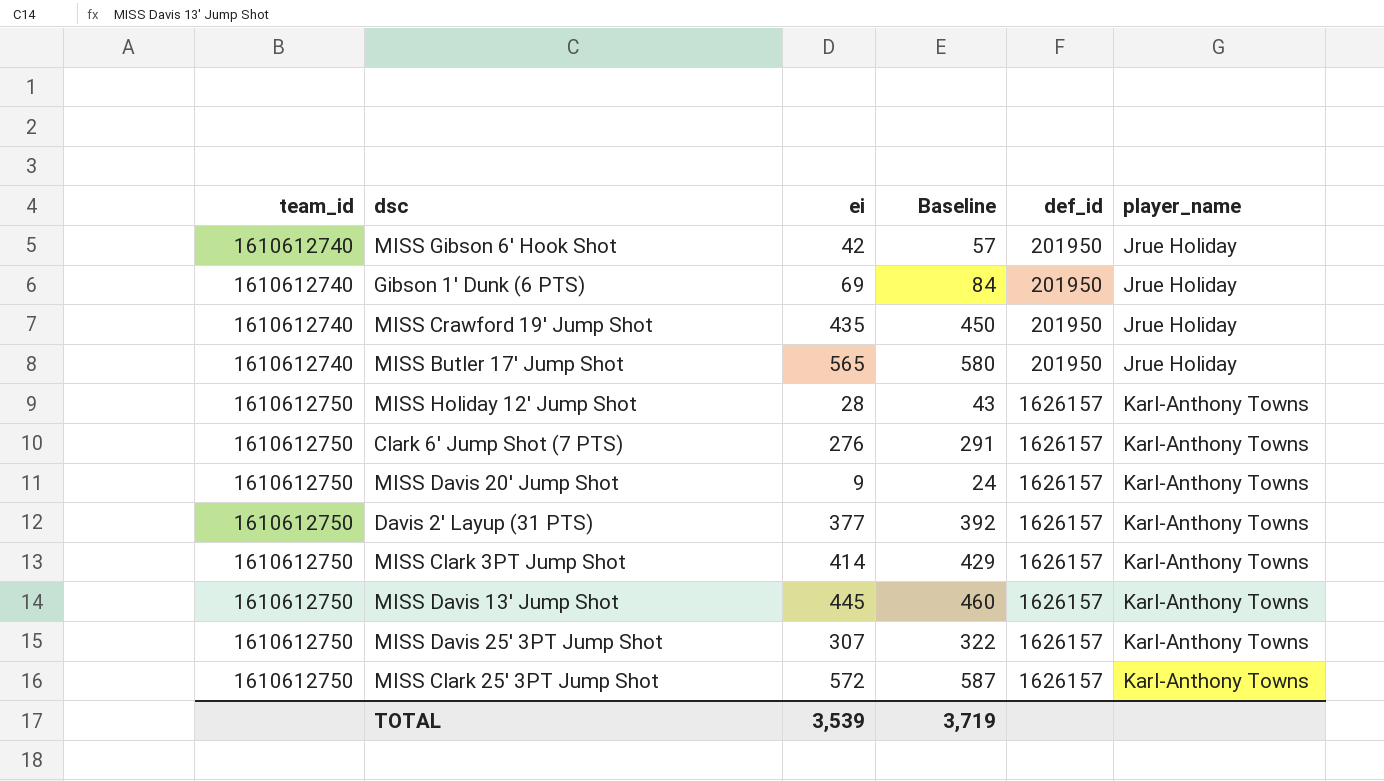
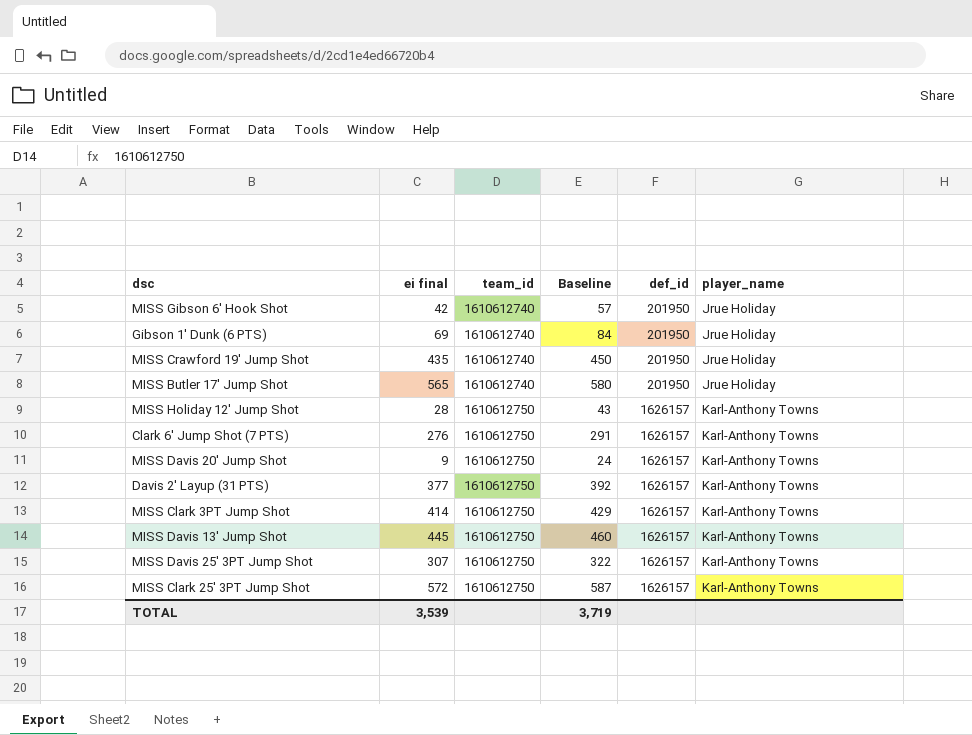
column name: ei -> ei final
column team_id | position: 1 -> 3

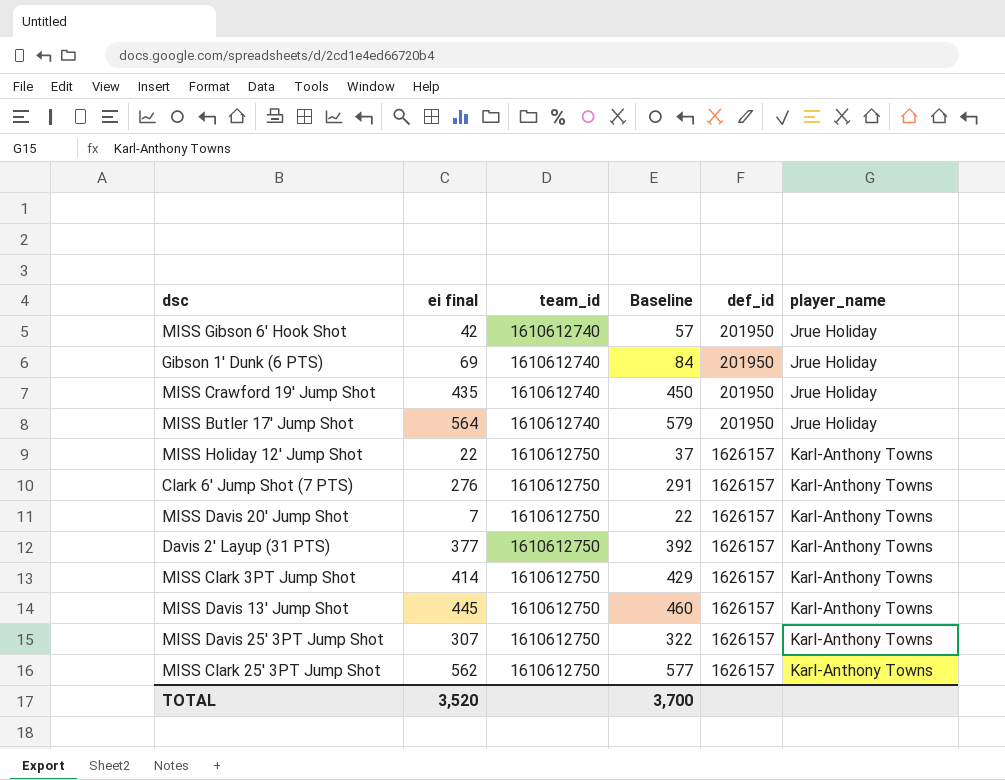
MISS Butler 17' Jump Shot | ei final: 565 -> 564
MISS Butler 17' Jump Shot | Baseline: 580 -> 579
MISS Holiday 12' Jump Shot | ei final: 28 -> 22
MISS Holiday 12' Jump Shot | Baseline: 43 -> 37
MISS Davis 20' Jump Shot | ei final: 9 -> 7
MISS Davis 20' Jump Shot | Baseline: 24 -> 22
MISS Clark 25' 3PT Jump Shot | ei final: 572 -> 562
MISS Clark 25' 3PT Jump Shot | Baseline: 587 -> 577
TOTAL | ei final: 3,539 -> 3,520
TOTAL | Baseline: 3,719 -> 3,700

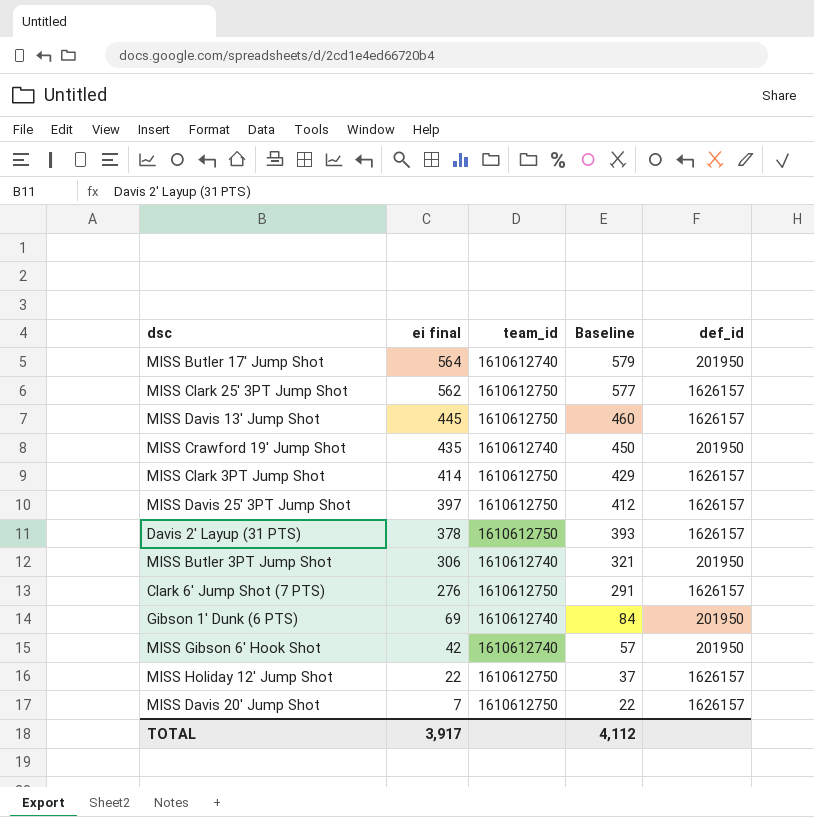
row order: team_id ascending -> ei final descending
column player_name | position: 6 -> none
MISS Davis 25' 3PT Jump Shot | ei final: 307 -> 397
MISS Davis 25' 3PT Jump Shot | Baseline: 322 -> 412
Davis 2' Layup (31 PTS) | ei final: 377 -> 378
Davis 2' Layup (31 PTS) | Baseline: 392 -> 393
row MISS Butler 3PT Jump Shot: none -> 306 | 1610612740 | 321 | 201950
TOTAL | ei final: 3,520 -> 3,917
TOTAL | Baseline: 3,700 -> 4,112

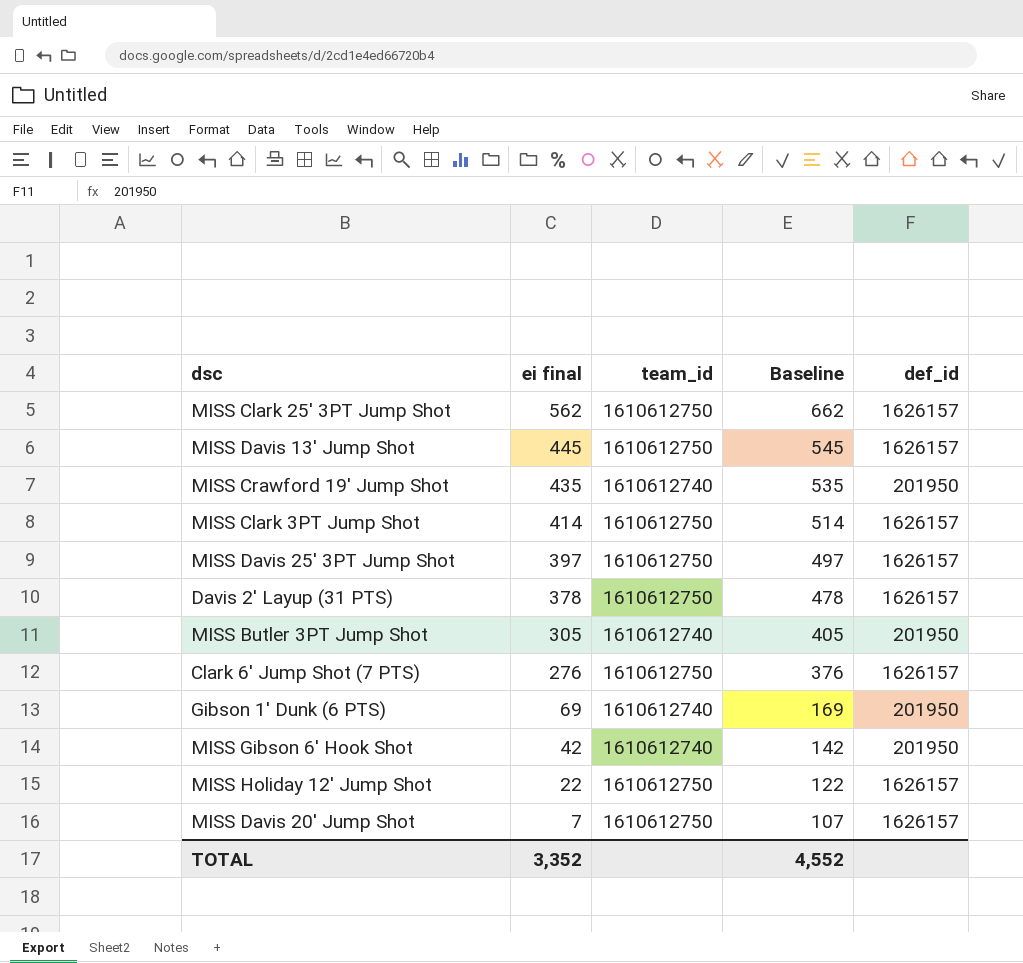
column Baseline | formula: [ei final] + 15 -> [ei final] + 100
row MISS Butler 17' Jump Shot: 564 | 1610612740 | 579 | 201950 -> none
MISS Butler 3PT Jump Shot | ei final: 306 -> 305
TOTAL | ei final: 3,917 -> 3,352
TOTAL | Baseline: 4,112 -> 4,552

